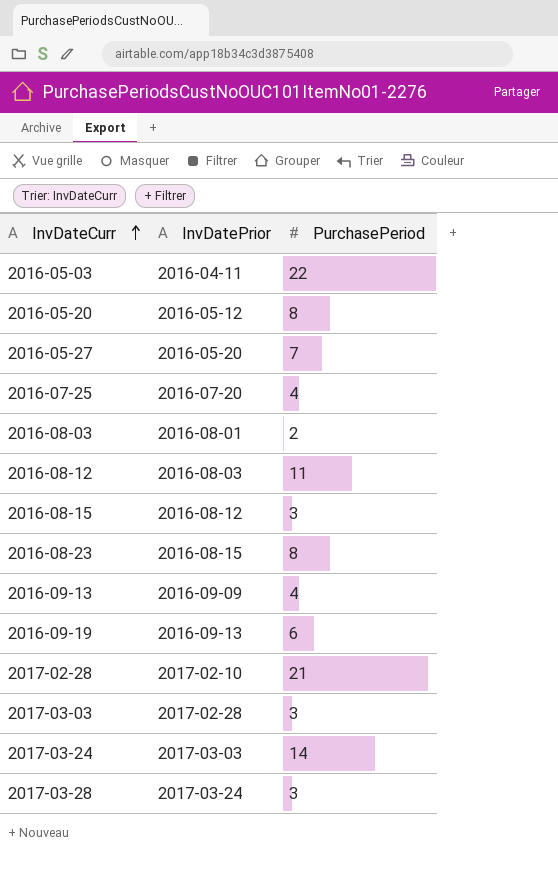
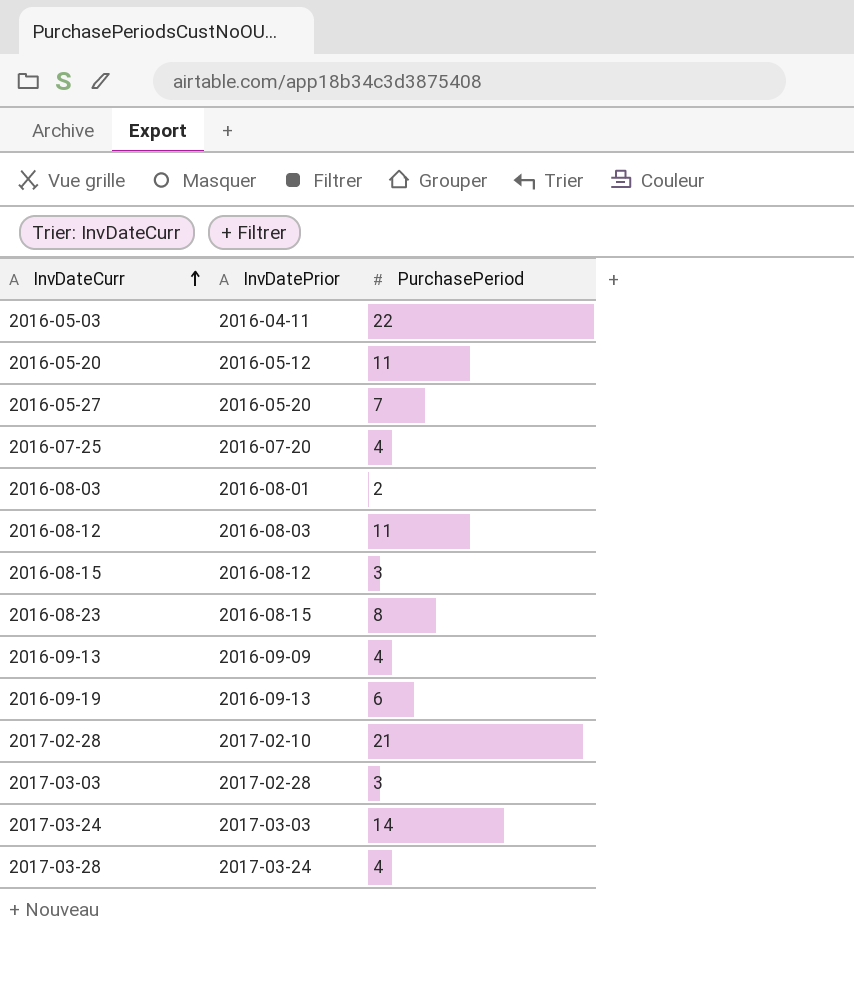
2016-05-20 | PurchasePeriod: 8 -> 11
2017-03-28 | PurchasePeriod: 3 -> 4

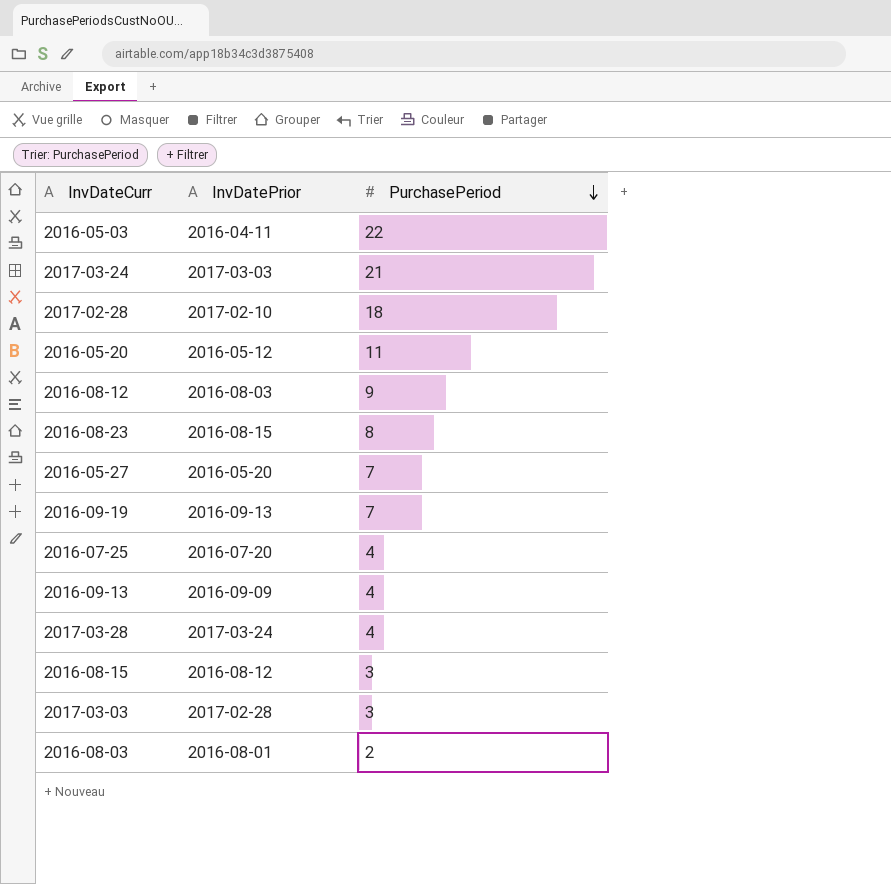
row order: InvDateCurr ascending -> PurchasePeriod descending
2017-03-24 | PurchasePeriod: 14 -> 21
2017-02-28 | PurchasePeriod: 21 -> 18
2016-08-12 | PurchasePeriod: 11 -> 9
2016-09-19 | PurchasePeriod: 6 -> 7

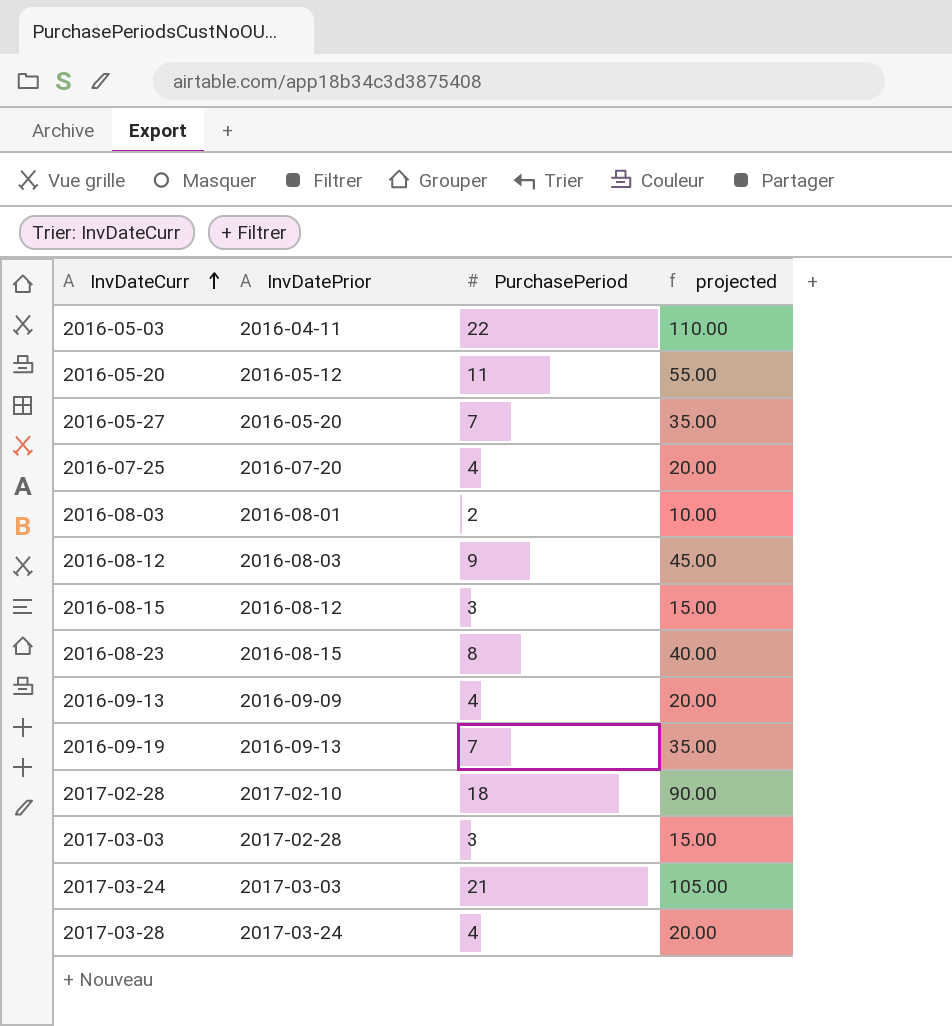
row order: PurchasePeriod descending -> InvDateCurr ascending
column projected | formula: none -> [PurchasePeriod] * 5

